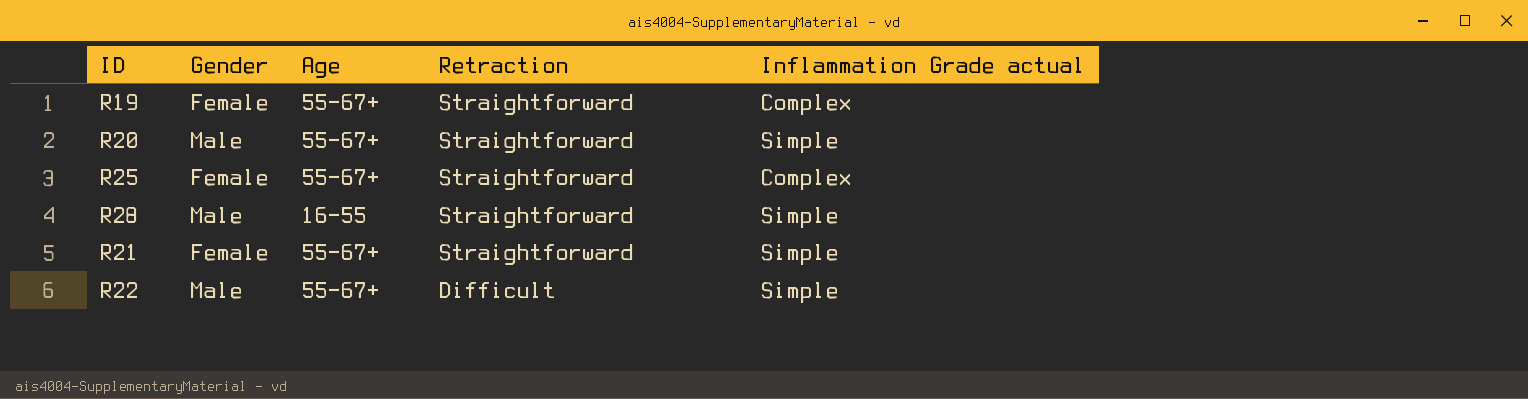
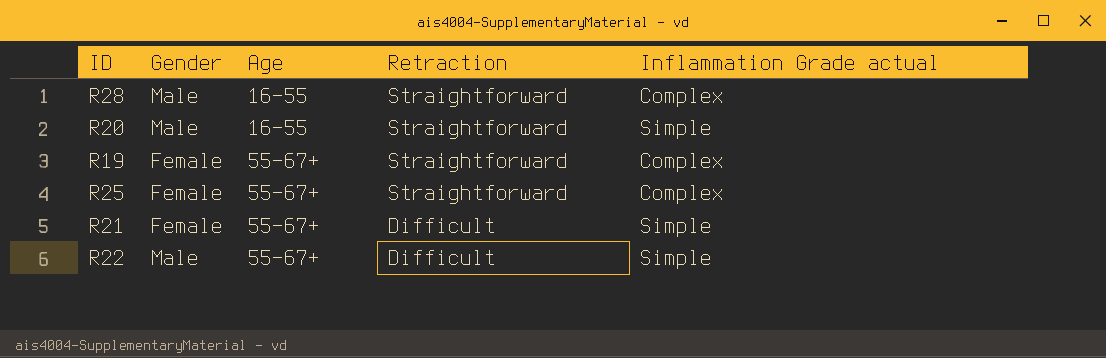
row order: Retraction descending -> Age ascending
R28 | Inflammation Grade actual: Simple -> Complex
R20 | Age: 55-67+ -> 16-55
R21 | Retraction: Straightforward -> Difficult

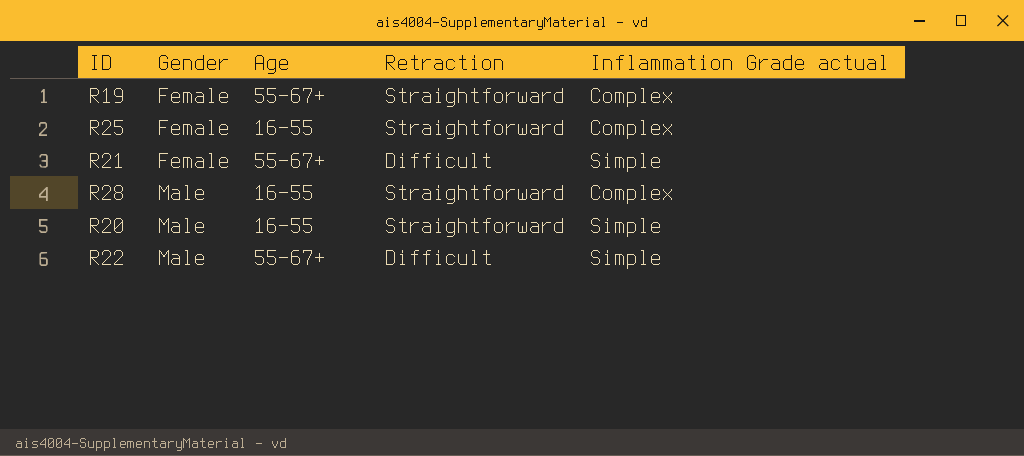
row order: Age ascending -> Gender ascending
R25 | Age: 55-67+ -> 16-55

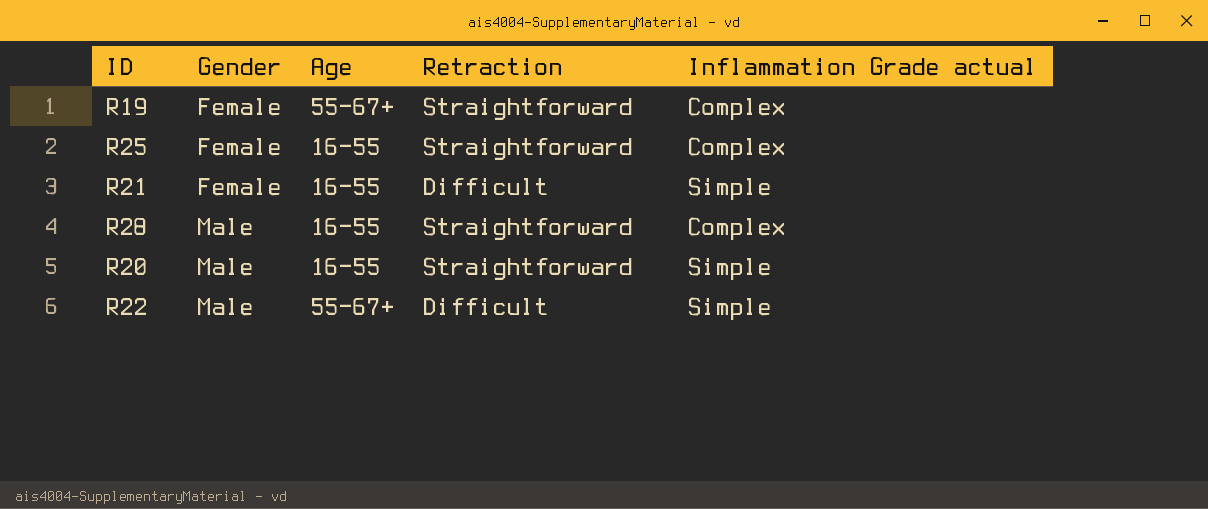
R21 | Age: 55-67+ -> 16-55

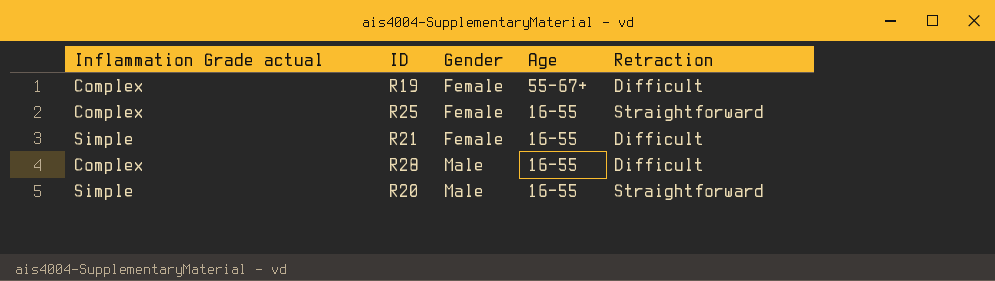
column Inflammation Grade actual | position: 5 -> 1
row R22: Male | 55-67+ | Difficult | Simple -> none
R19 | Retraction: Straightforward -> Difficult
R28 | Retraction: Straightforward -> Difficult

